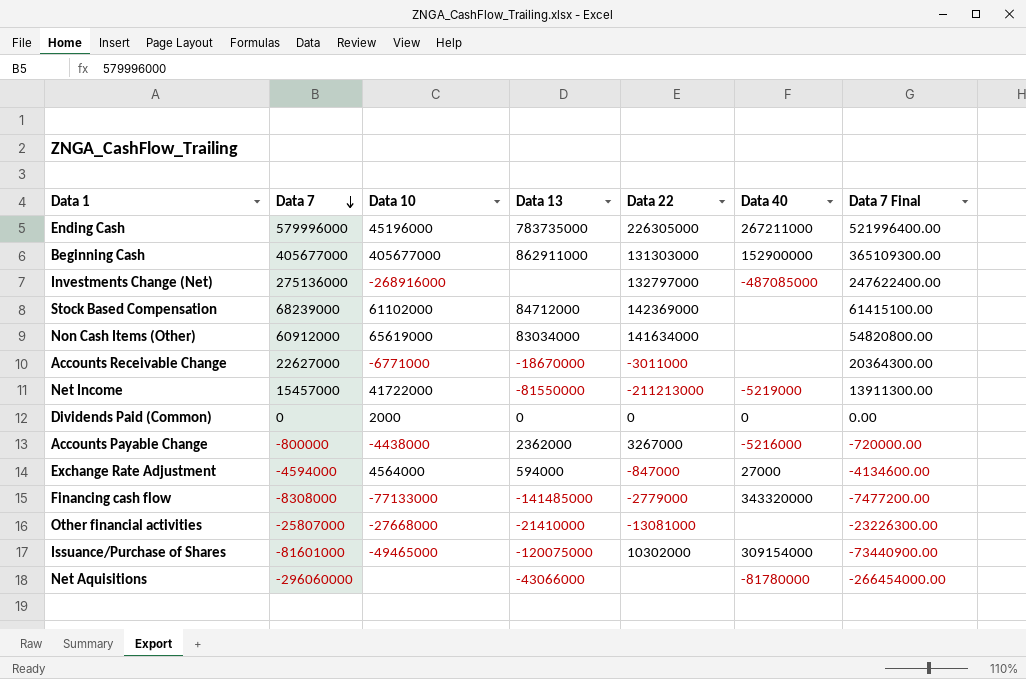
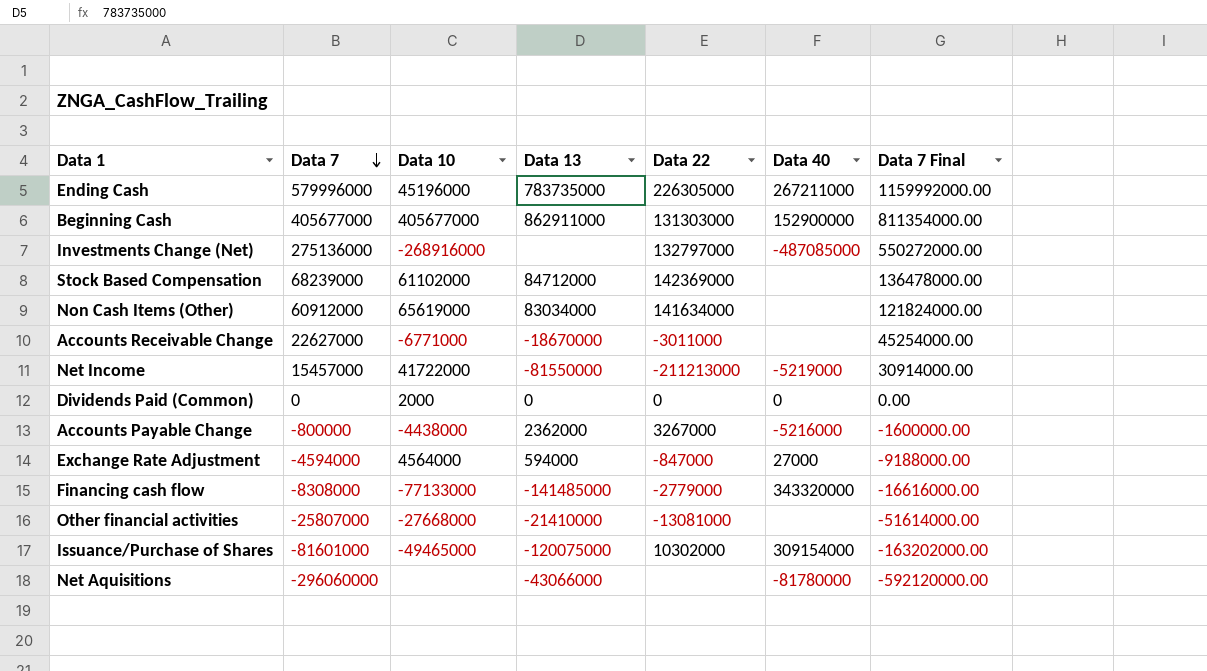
column Data 7 Final | formula: [Data 7] * 0.9 -> [Data 7] * 2

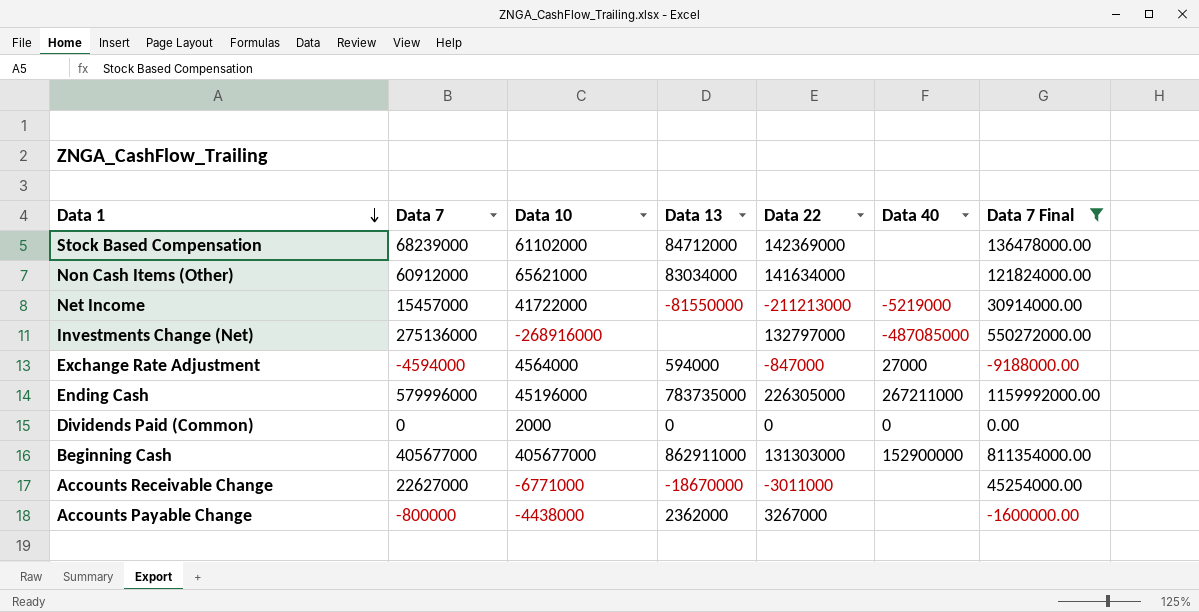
filter: none -> Data 7 Final >= -9188000.00
row order: Data 7 descending -> Data 1 descending
Non Cash Items (Other) | Data 10: 65619000 -> 65621000
Accounts Payable Change | Data 40: -5216000 -> none

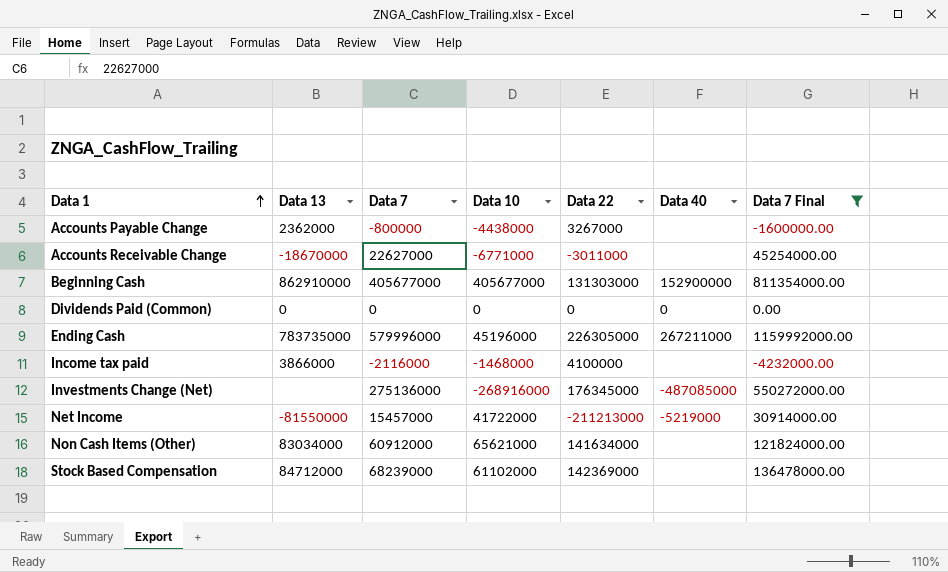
row order: Data 1 descending -> Data 1 ascending
column Data 13 | position: 4 -> 2
row Exchange Rate Adjustment: -4594000 | 4564000 | 594000 | -847000 | 27000 | -9188000.00 -> none
Beginning Cash | Data 13: 862911000 -> 862910000
Dividends Paid (Common) | Data 10: 2000 -> 0
row Income tax paid: none -> 3866000 | -2116000 | -1468000 | 4100000 | none | -4232000.00
Investments Change (Net) | Data 22: 132797000 -> 176345000

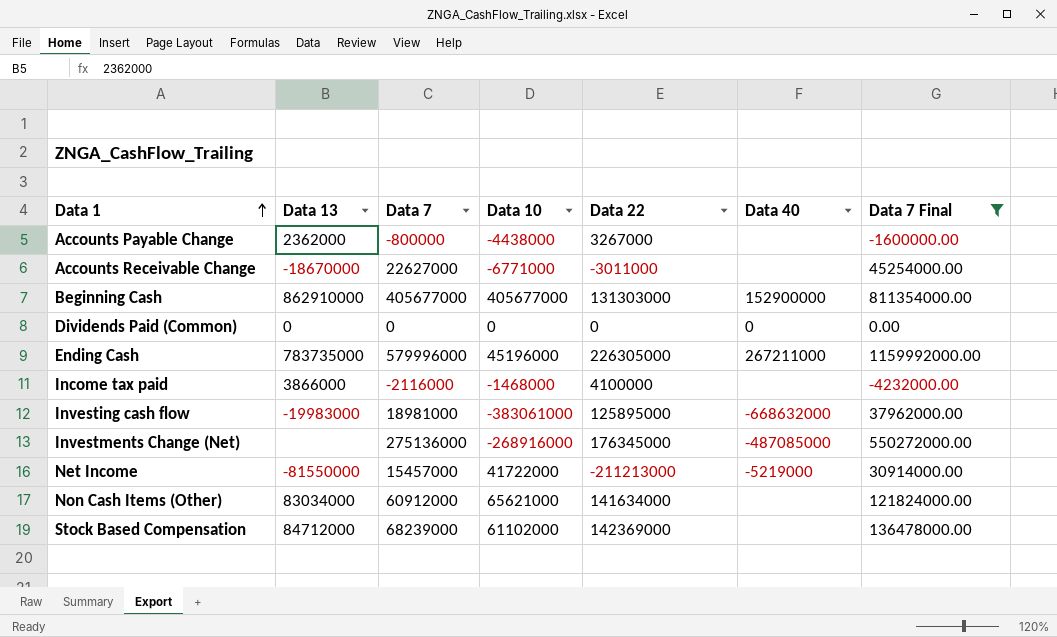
row Investing cash flow: none -> -19983000 | 18981000 | -383061000 | 125895000 | -668632000 | 37962000.00

